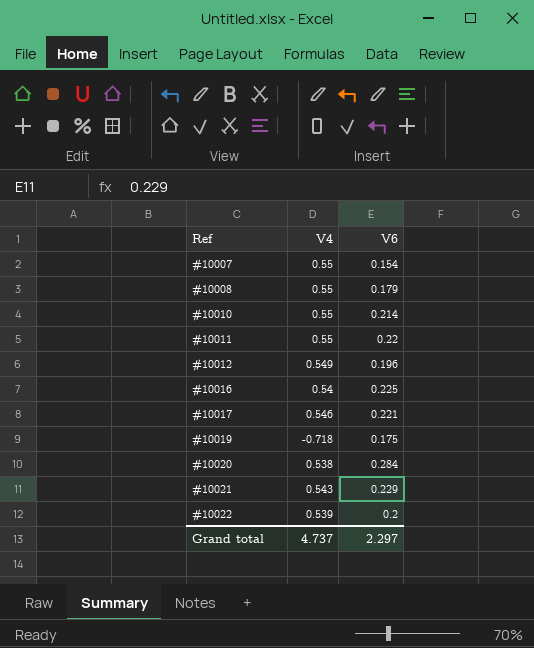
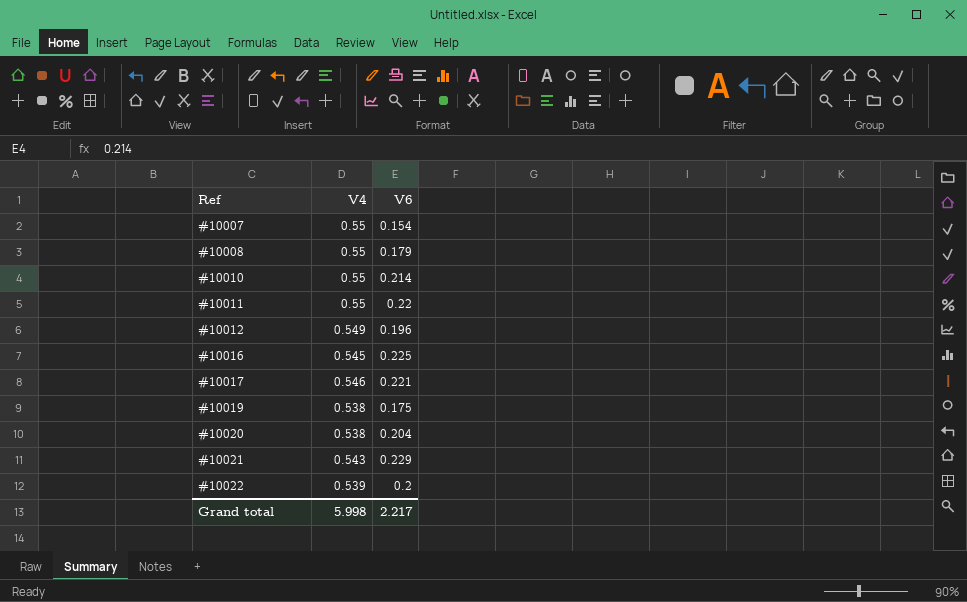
#10016 | V4: 0.54 -> 0.545
#10019 | V4: -0.718 -> 0.538
#10020 | V6: 0.284 -> 0.204
Grand total | V4: 4.737 -> 5.998
Grand total | V6: 2.297 -> 2.217

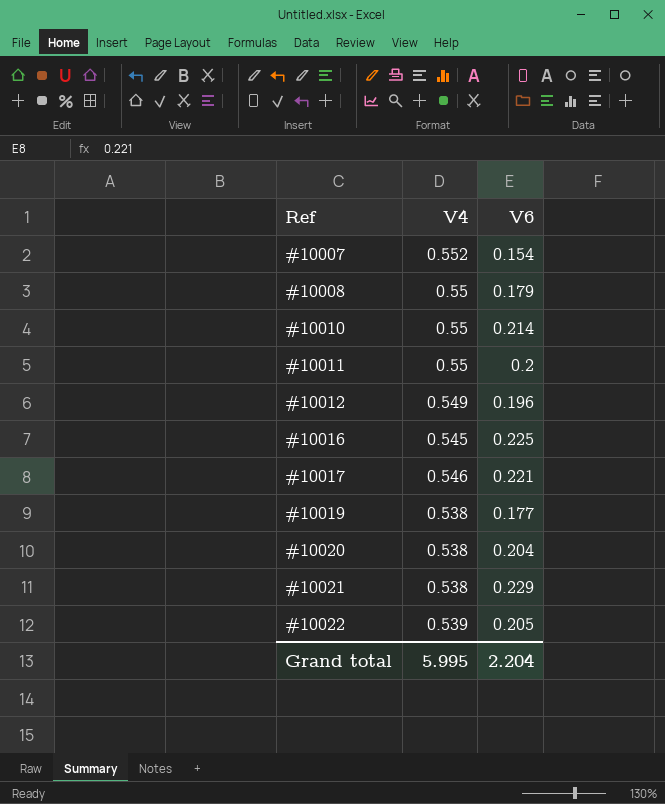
#10007 | V4: 0.55 -> 0.552
#10011 | V6: 0.22 -> 0.2
#10019 | V6: 0.175 -> 0.177
#10021 | V4: 0.543 -> 0.538
#10022 | V6: 0.2 -> 0.205
Grand total | V4: 5.998 -> 5.995
Grand total | V6: 2.217 -> 2.204

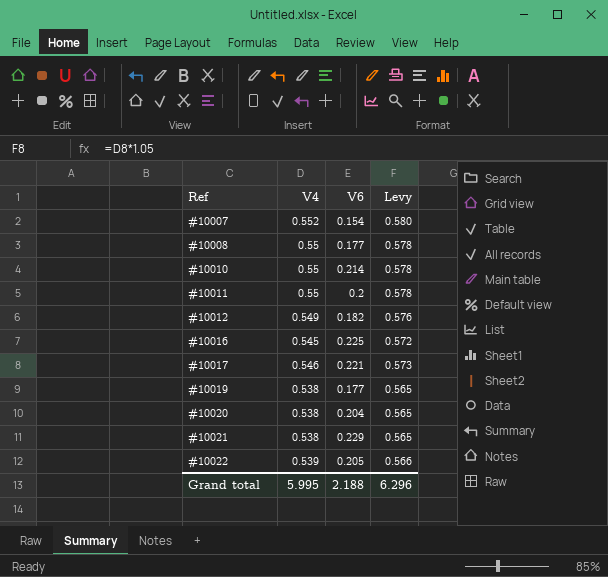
column Levy | formula: none -> [V4] * 1.05
#10008 | V6: 0.179 -> 0.177
#10012 | V6: 0.196 -> 0.182
Grand total | V6: 2.204 -> 2.188

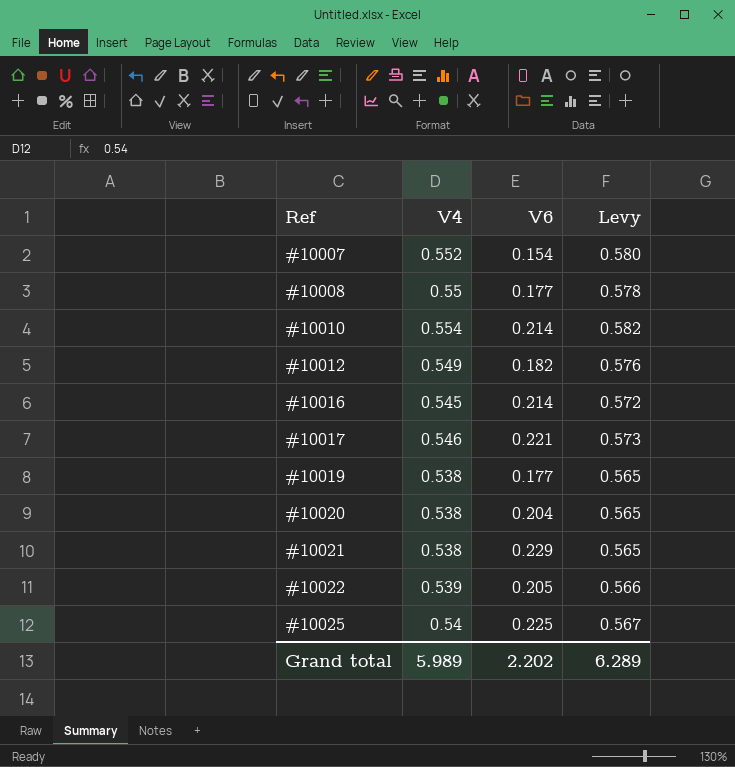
row #10011: 0.55 | 0.2 | 0.578 -> none
#10010 | V4: 0.55 -> 0.554
#10010 | Levy: 0.578 -> 0.582
#10016 | V6: 0.225 -> 0.214
row #10025: none -> 0.54 | 0.225 | 0.567
Grand total | V4: 5.995 -> 5.989
Grand total | V6: 2.188 -> 2.202
Grand total | Levy: 6.296 -> 6.289

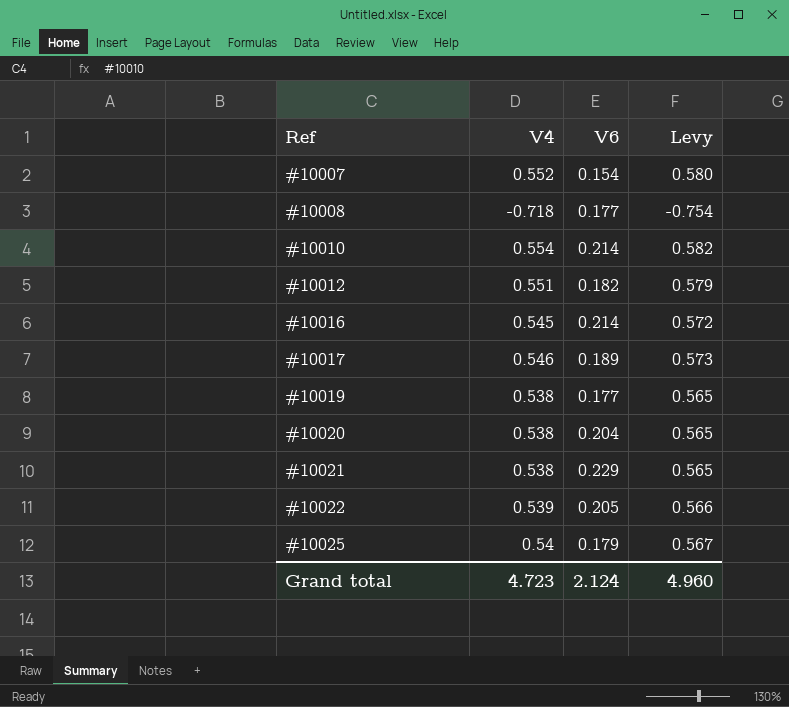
#10008 | V4: 0.55 -> -0.718
#10008 | Levy: 0.578 -> -0.754
#10012 | V4: 0.549 -> 0.551
#10012 | Levy: 0.576 -> 0.579
#10017 | V6: 0.221 -> 0.189
#10025 | V6: 0.225 -> 0.179
Grand total | V4: 5.989 -> 4.723
Grand total | V6: 2.202 -> 2.124
Grand total | Levy: 6.289 -> 4.960

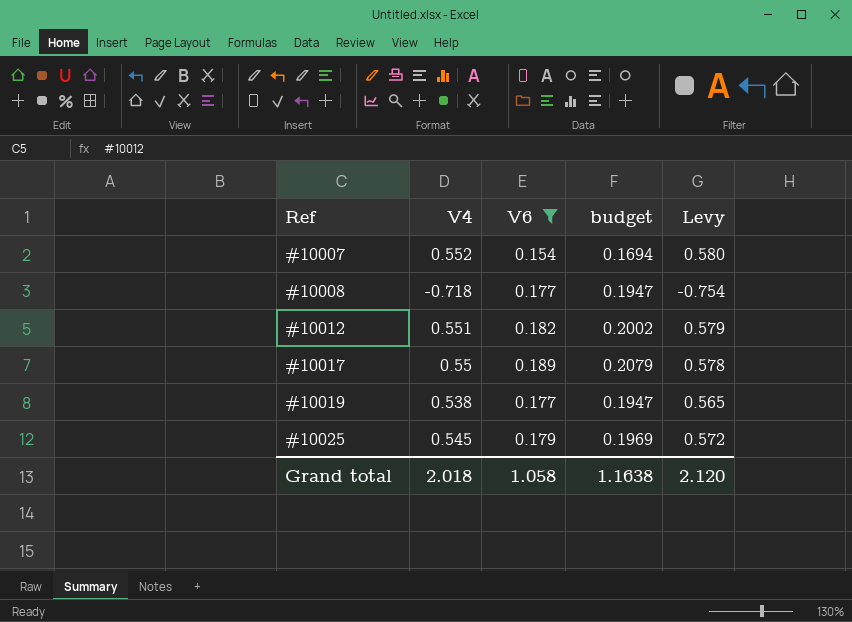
filter: none -> V6 <= 0.189
column budget | formula: none -> [V6] * 1.1
#10017 | V4: 0.546 -> 0.55
#10017 | Levy: 0.573 -> 0.578
#10025 | V4: 0.54 -> 0.545
#10025 | Levy: 0.567 -> 0.572
Grand total | V4: 4.723 -> 2.018
Grand total | V6: 2.124 -> 1.058
Grand total | Levy: 4.960 -> 2.120

